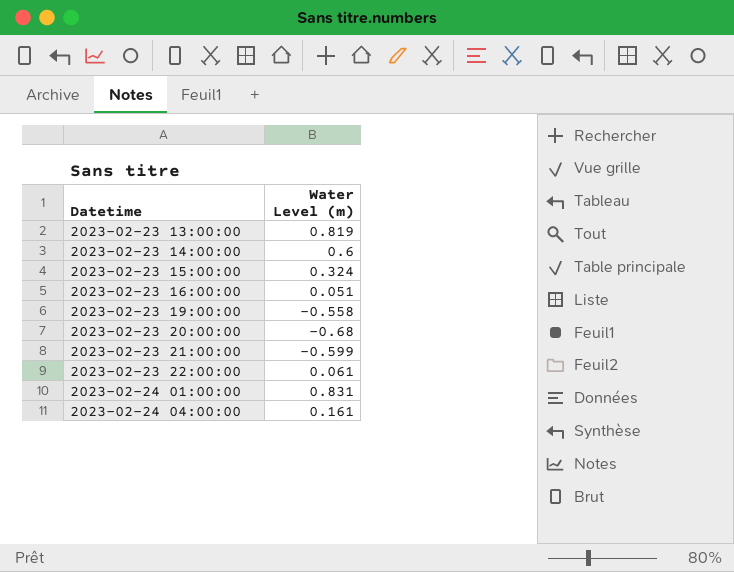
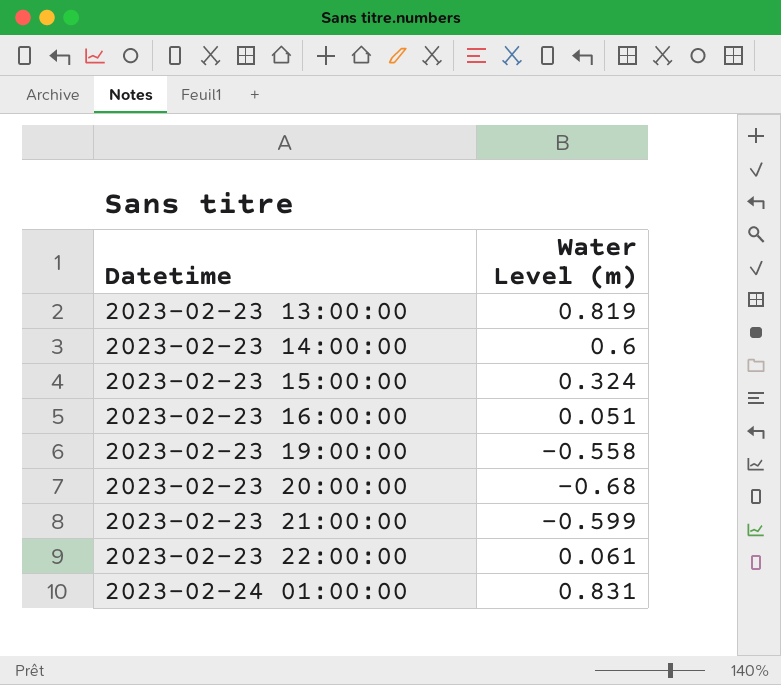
row 2023-02-24 04:00:00: 0.161 -> none

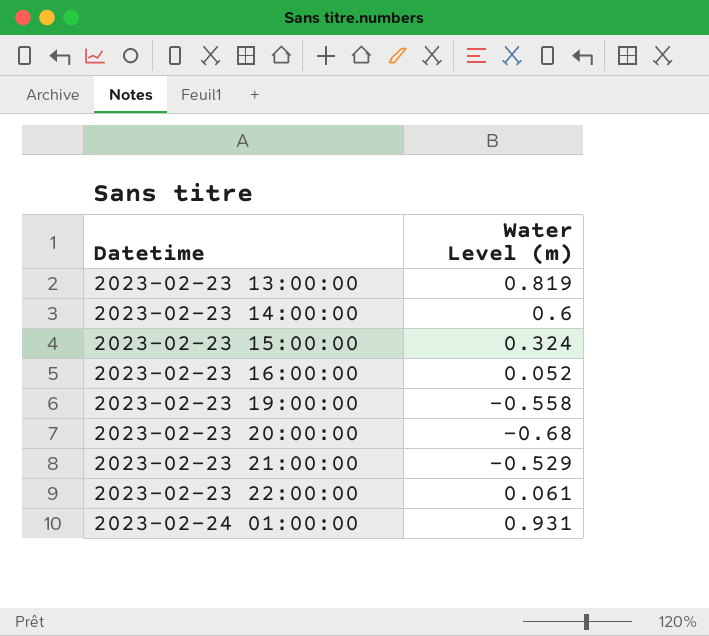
2023-02-23 16:00:00 | Water Level (m): 0.051 -> 0.052
2023-02-23 21:00:00 | Water Level (m): -0.599 -> -0.529
2023-02-24 01:00:00 | Water Level (m): 0.831 -> 0.931

